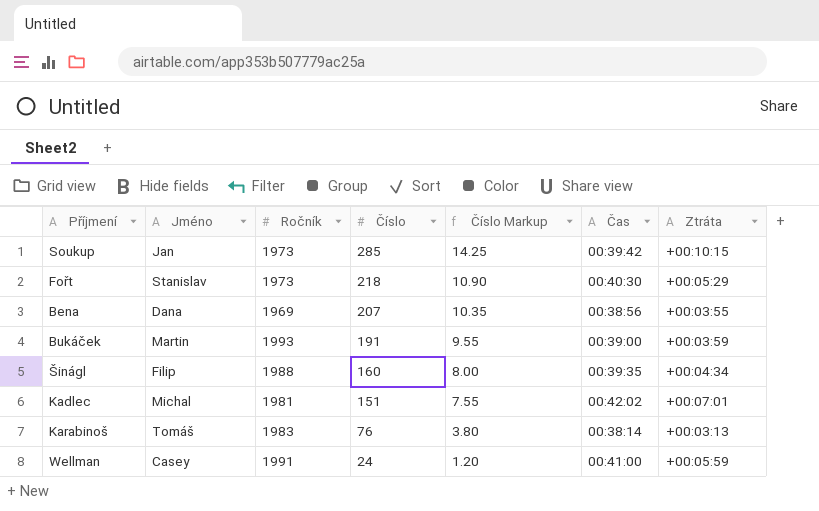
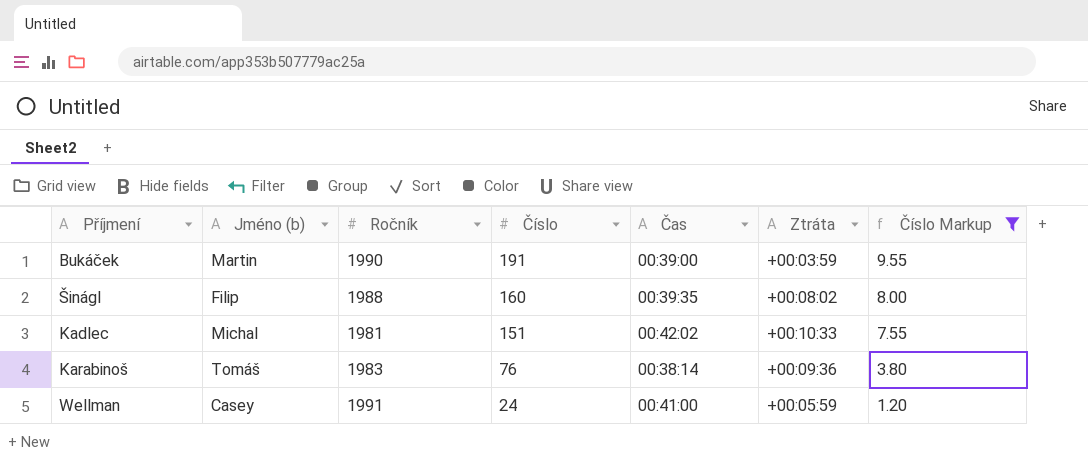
filter: none -> Číslo Markup <= 9.55
column name: Jméno -> Jméno (b)
column Číslo Markup | position: 5 -> 7
Bukáček | Ročník: 1993 -> 1990
Šinágl | Ztráta: +00:04:34 -> +00:08:02
Kadlec | Ztráta: +00:07:01 -> +00:10:33
Karabinoš | Ztráta: +00:03:13 -> +00:09:36

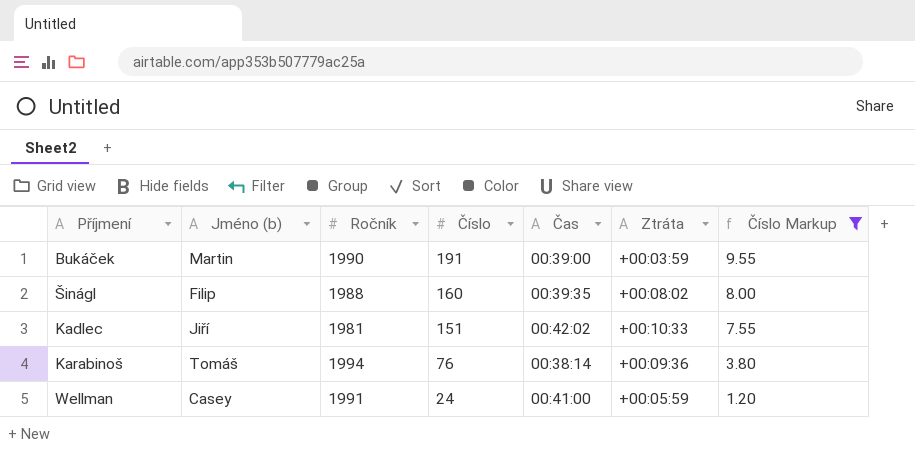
Kadlec | Jméno (b): Michal -> Jiří
Karabinoš | Ročník: 1983 -> 1994

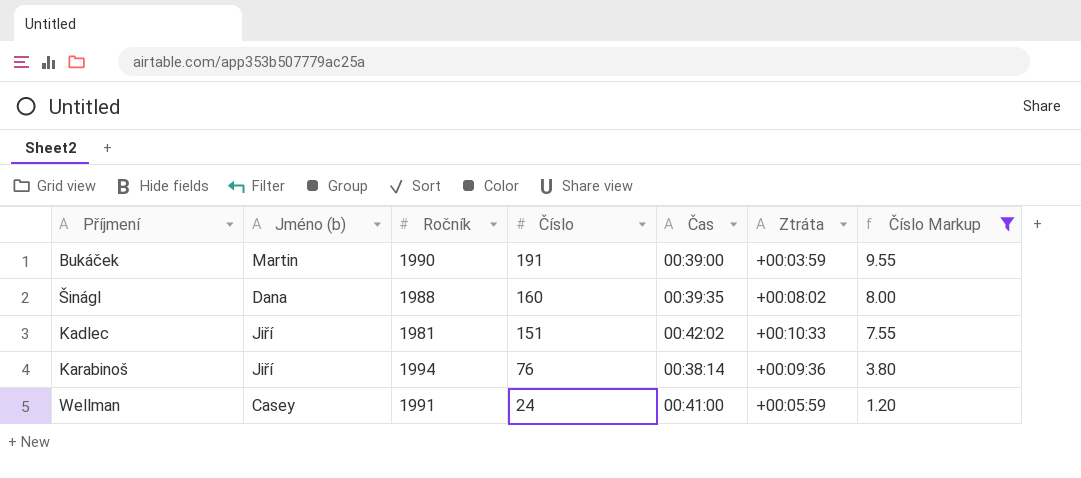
Šinágl | Jméno (b): Filip -> Dana
Karabinoš | Jméno (b): Tomáš -> Jiří

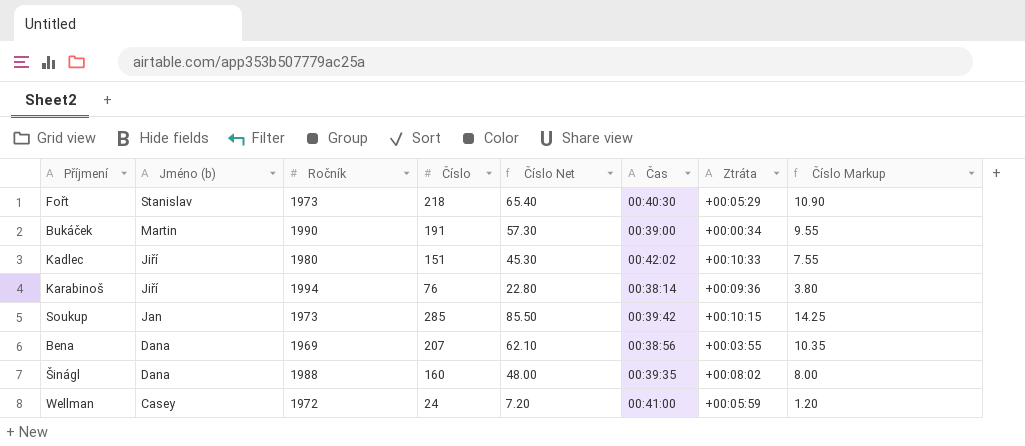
filter: Číslo Markup <= 9.55 -> none
row order: Číslo descending -> Jméno (b) descending
column Číslo Net | formula: none -> [Číslo] * 0.3
Bukáček | Ztráta: +00:03:59 -> +00:00:34
Kadlec | Ročník: 1981 -> 1980
Wellman | Ročník: 1991 -> 1972

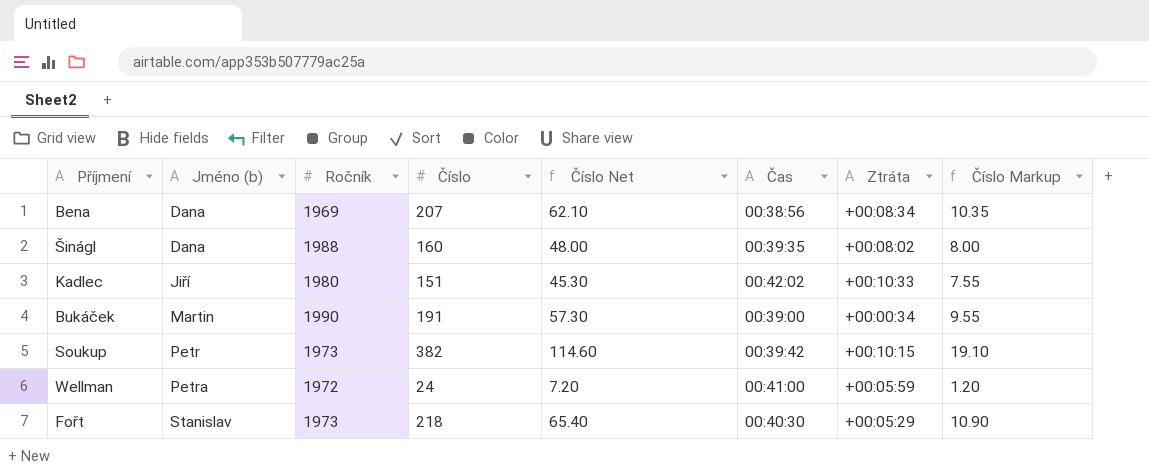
row order: Jméno (b) descending -> Jméno (b) ascending
row Karabinoš: Jiří | 1994 | 76 | 22.80 | 00:38:14 | +00:09:36 | 3.80 -> none
Bena | Ztráta: +00:03:55 -> +00:08:34
Soukup | Jméno (b): Jan -> Petr
Soukup | Číslo: 285 -> 382
Soukup | Číslo Net: 85.50 -> 114.60
Soukup | Číslo Markup: 14.25 -> 19.10
Wellman | Jméno (b): Casey -> Petra

